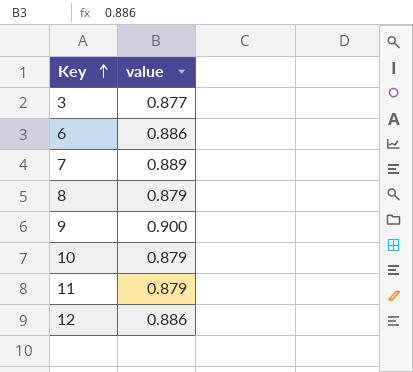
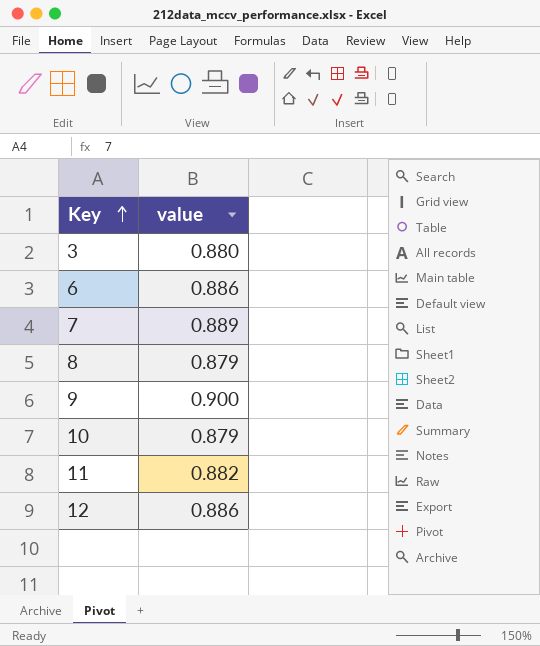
3 | value: 0.877 -> 0.880
11 | value: 0.879 -> 0.882

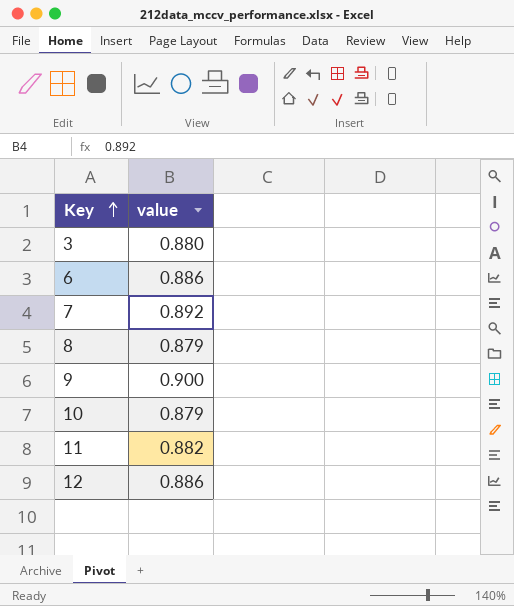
7 | value: 0.889 -> 0.892

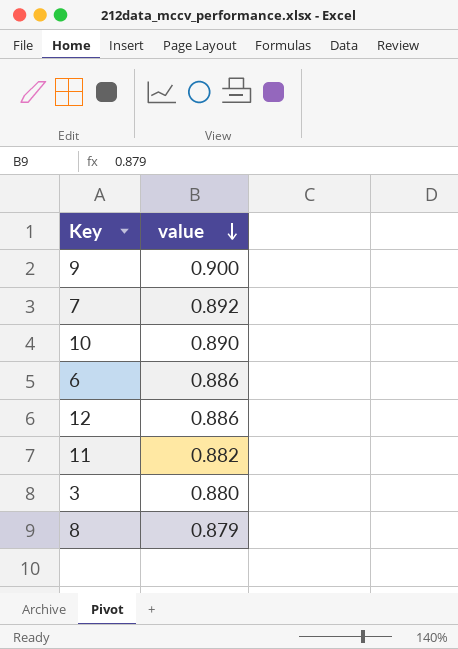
row order: Key ascending -> value descending
10 | value: 0.879 -> 0.890

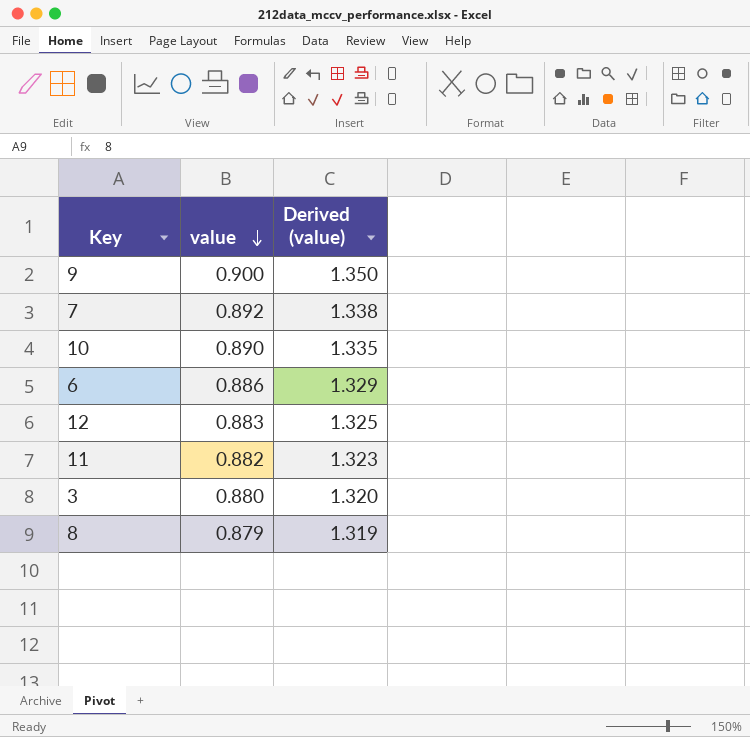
column Derived (value) | formula: none -> [value] * 1.5
12 | value: 0.886 -> 0.883

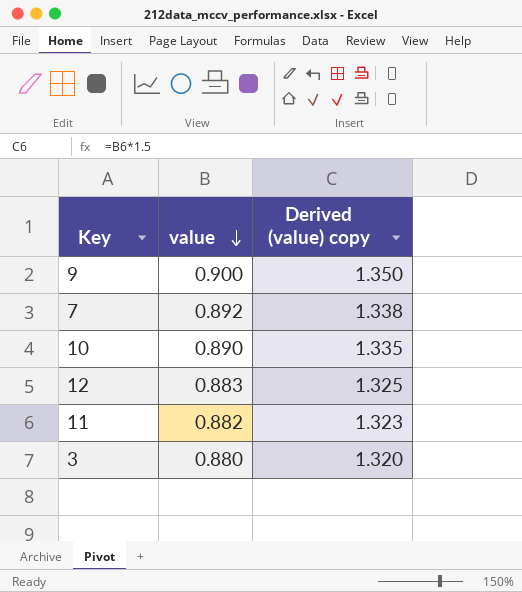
column name: Derived (value) -> Derived (value) copy
row 6: 0.886 | 1.329 -> none
row 8: 0.879 | 1.319 -> none

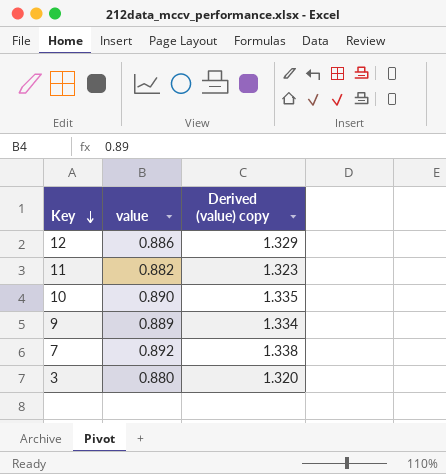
row order: value descending -> Key descending
12 | value: 0.883 -> 0.886
12 | Derived (value) copy: 1.325 -> 1.329
9 | value: 0.900 -> 0.889
9 | Derived (value) copy: 1.350 -> 1.334

